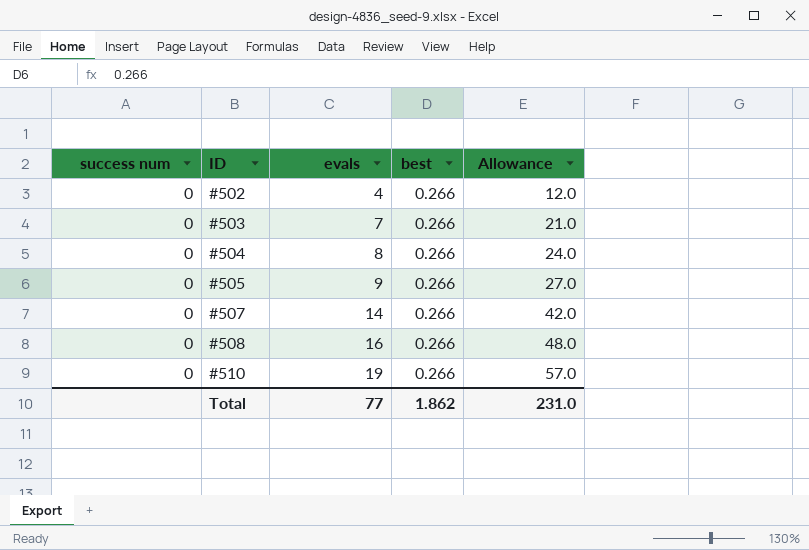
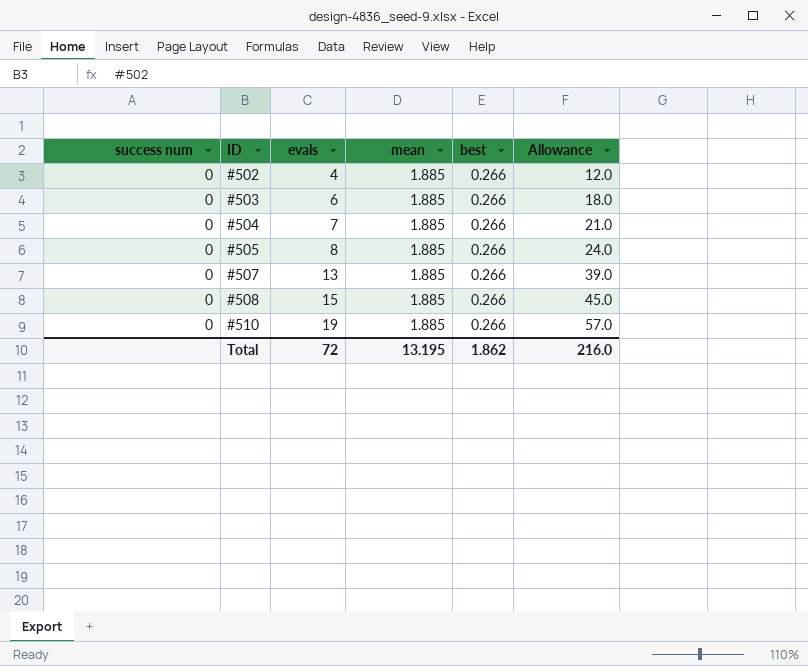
column mean | position: none -> 4
#503 | evals: 7 -> 6
#503 | Allowance: 21.0 -> 18.0
#504 | evals: 8 -> 7
#504 | Allowance: 24.0 -> 21.0
#505 | evals: 9 -> 8
#505 | Allowance: 27.0 -> 24.0
#507 | evals: 14 -> 13
#507 | Allowance: 42.0 -> 39.0
#508 | evals: 16 -> 15
#508 | Allowance: 48.0 -> 45.0
Total | evals: 77 -> 72
Total | Allowance: 231.0 -> 216.0

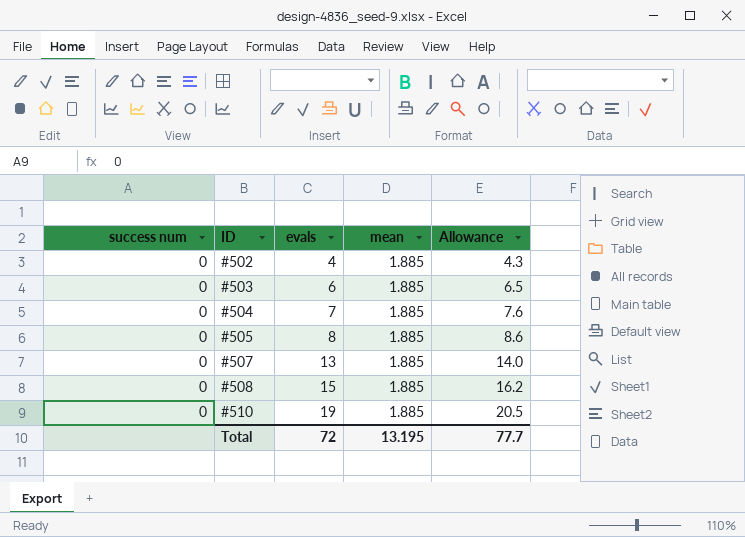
column best | position: 5 -> none
column Allowance | formula: [evals] * 3 -> [evals] * 1.08
Total | Allowance: 216.0 -> 77.7

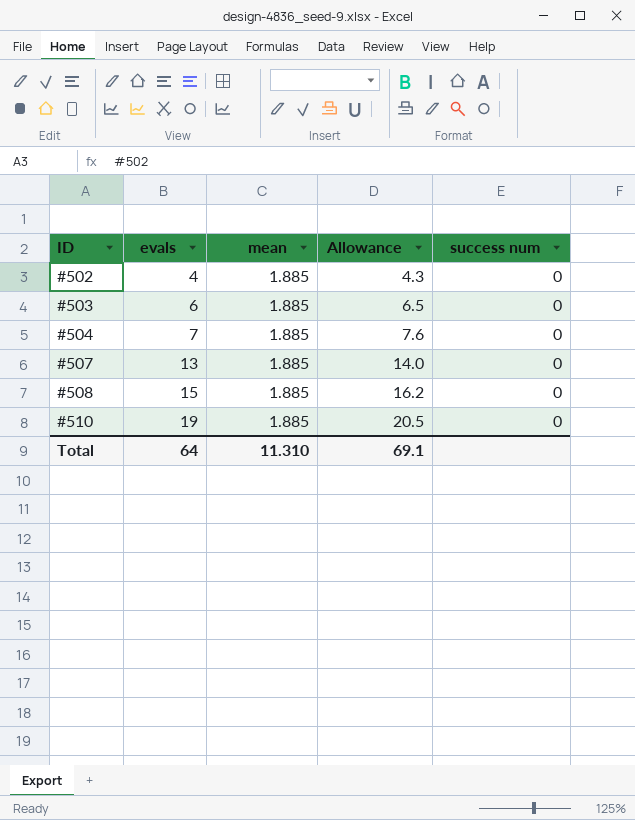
column success num | position: 1 -> 5
row #505: 0 | 8 | 1.885 | 8.6 -> none
Total | evals: 72 -> 64
Total | mean: 13.195 -> 11.310
Total | Allowance: 77.7 -> 69.1

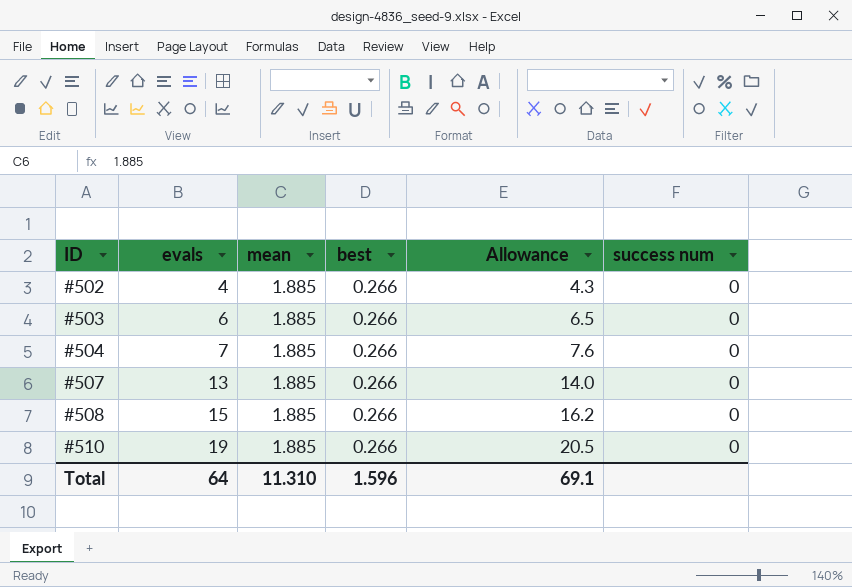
column best | position: none -> 4

